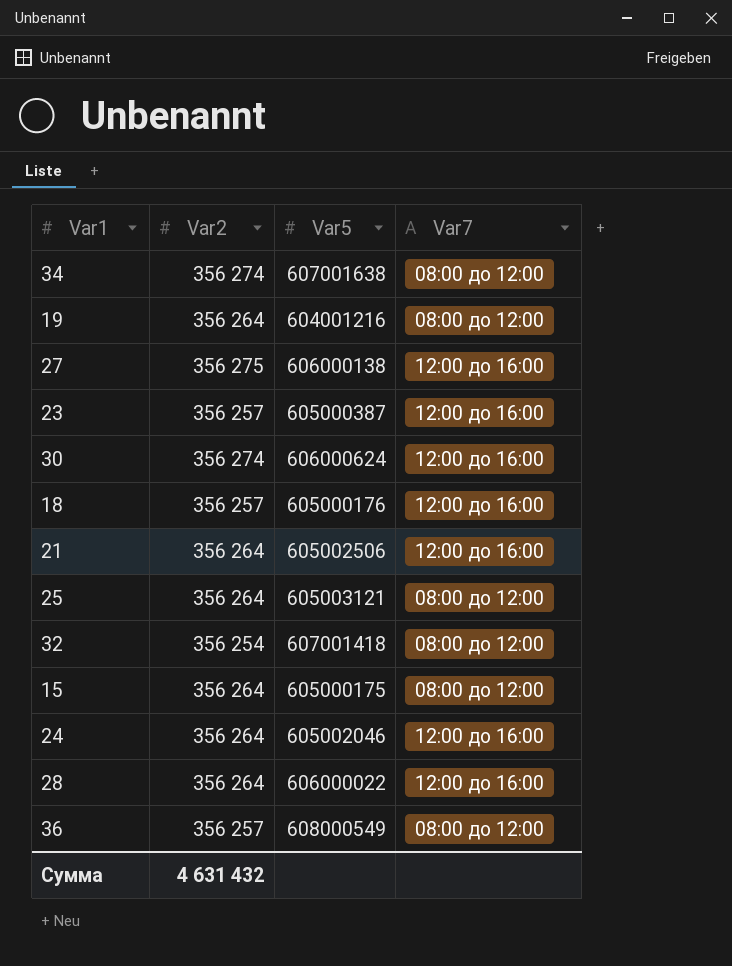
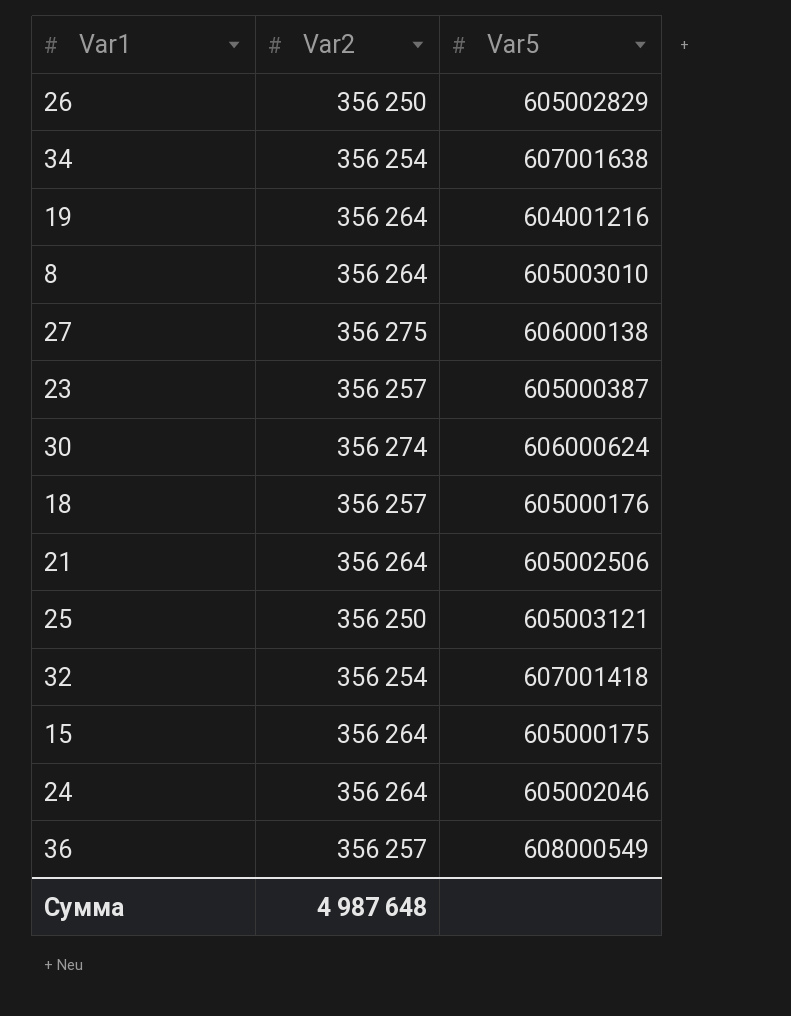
column Var7 | position: 4 -> none
row 28: 356 264 | 606000022 | 12:00 до 16:00 -> none
row 26: none -> 356 250 | 605002829
34 | Var2: 356 274 -> 356 254
row 8: none -> 356 264 | 605003010
25 | Var2: 356 264 -> 356 250
Сумма | Var2: 4 631 432 -> 4 987 648

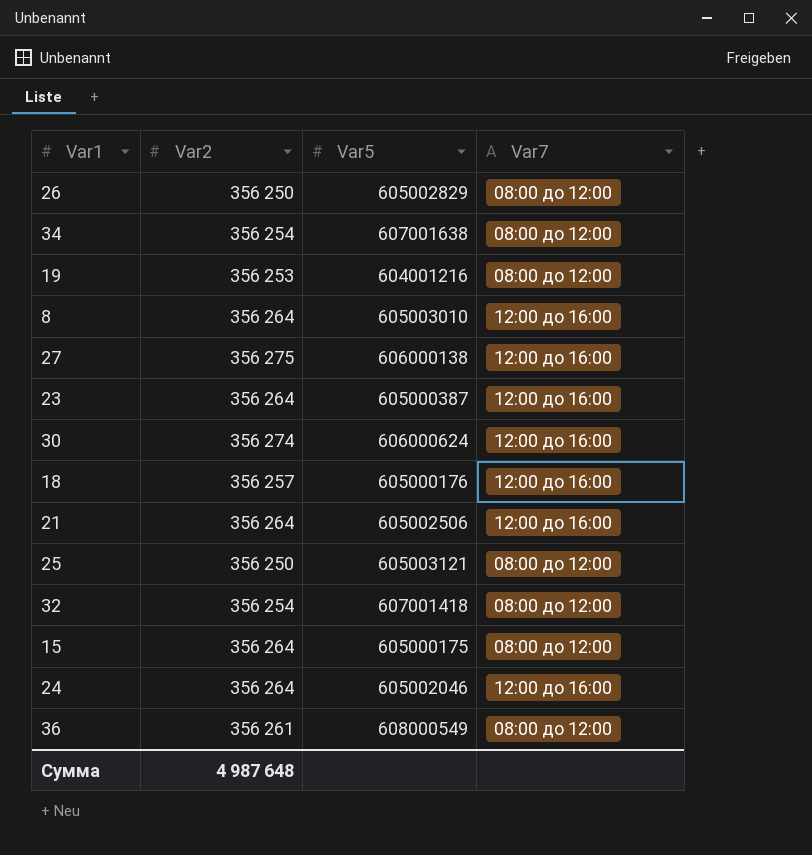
column Var7 | position: none -> 4
19 | Var2: 356 264 -> 356 253
23 | Var2: 356 257 -> 356 264
36 | Var2: 356 257 -> 356 261

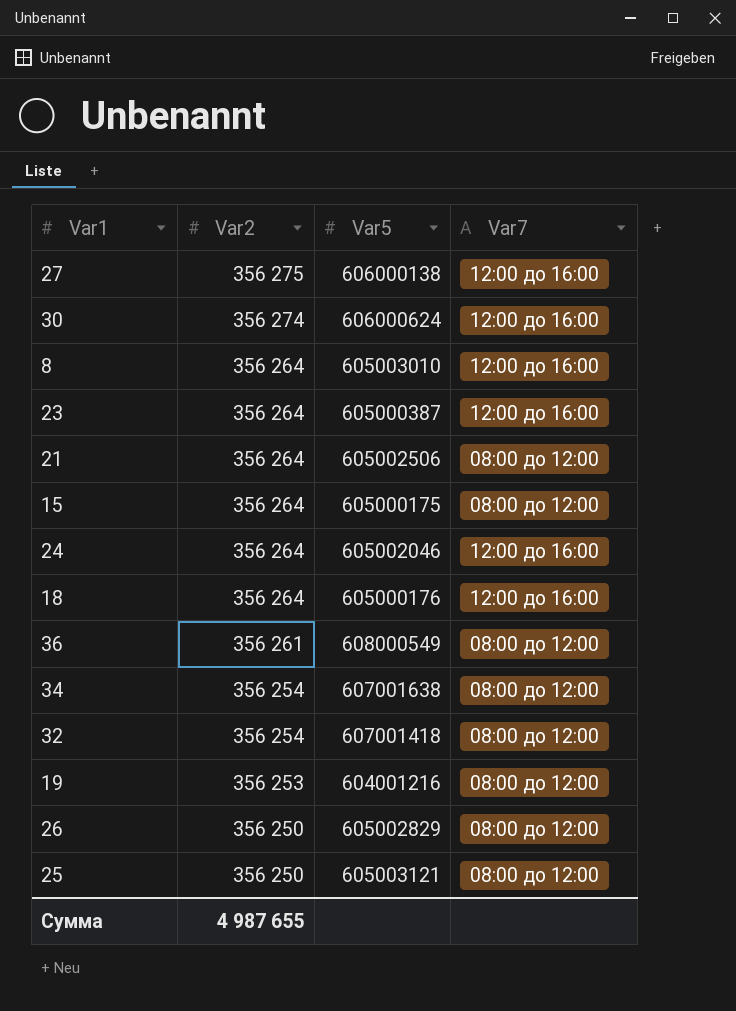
row order: none -> Var2 descending
21 | Var7: 12:00 до 16:00 -> 08:00 до 12:00
18 | Var2: 356 257 -> 356 264
Сумма | Var2: 4 987 648 -> 4 987 655

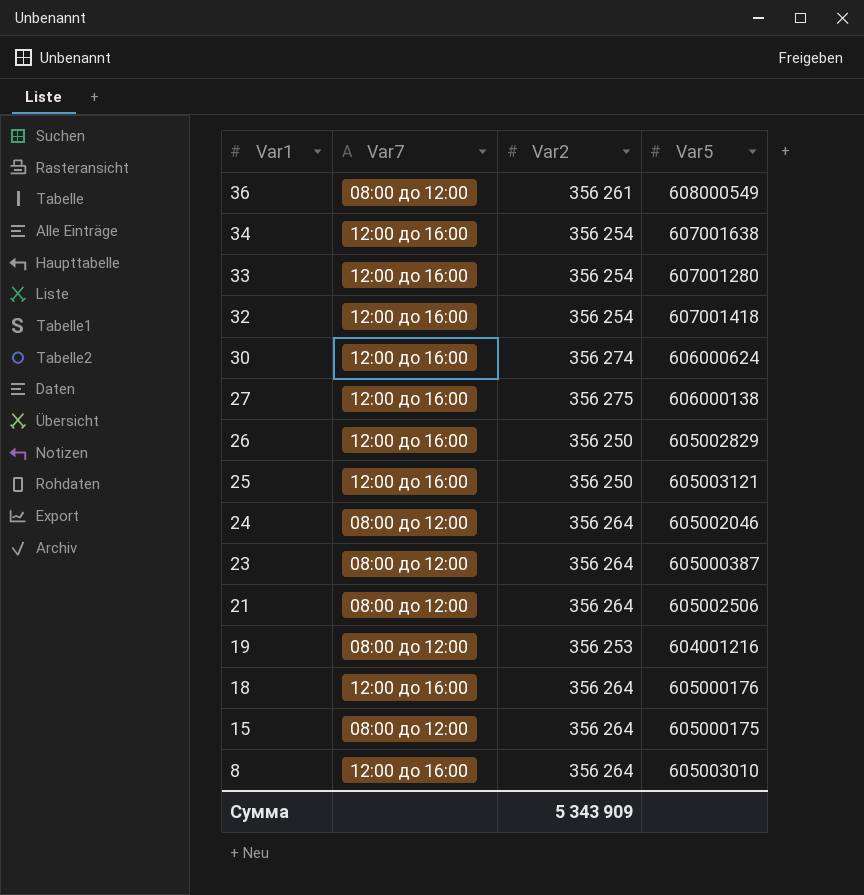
row order: Var2 descending -> Var1 descending
column Var7 | position: 4 -> 2
34 | Var7: 08:00 до 12:00 -> 12:00 до 16:00
row 33: none -> 12:00 до 16:00 | 356 254 | 607001280
32 | Var7: 08:00 до 12:00 -> 12:00 до 16:00
26 | Var7: 08:00 до 12:00 -> 12:00 до 16:00
25 | Var7: 08:00 до 12:00 -> 12:00 до 16:00
24 | Var7: 12:00 до 16:00 -> 08:00 до 12:00
23 | Var7: 12:00 до 16:00 -> 08:00 до 12:00
Сумма | Var2: 4 987 655 -> 5 343 909

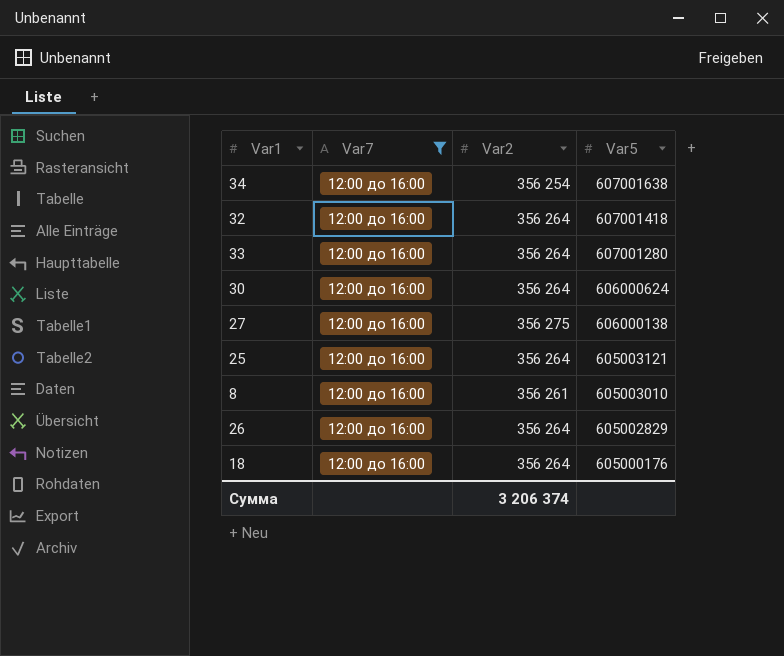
filter: none -> Var7 = 12:00 до 16:00
row order: Var1 descending -> Var5 descending
32 | Var2: 356 254 -> 356 264
33 | Var2: 356 254 -> 356 264
30 | Var2: 356 274 -> 356 264
25 | Var2: 356 250 -> 356 264
8 | Var2: 356 264 -> 356 261
26 | Var2: 356 250 -> 356 264
Сумма | Var2: 5 343 909 -> 3 206 374

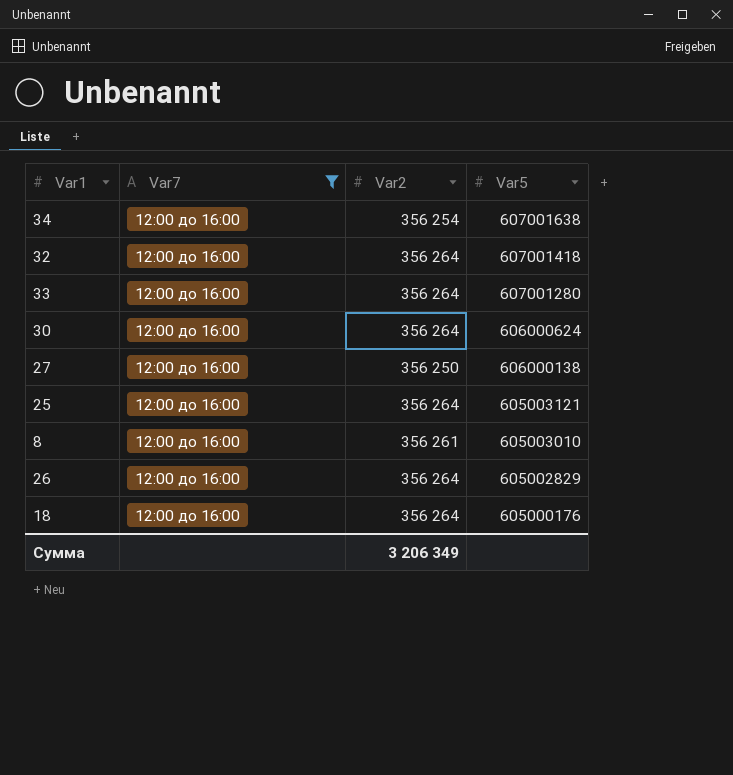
27 | Var2: 356 275 -> 356 250
Сумма | Var2: 3 206 374 -> 3 206 349

